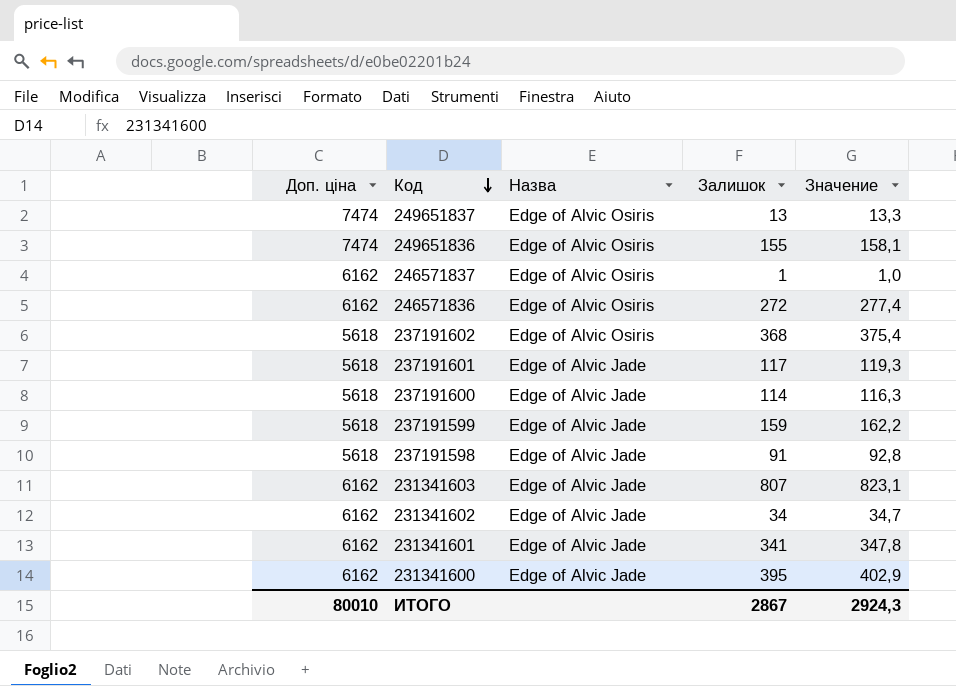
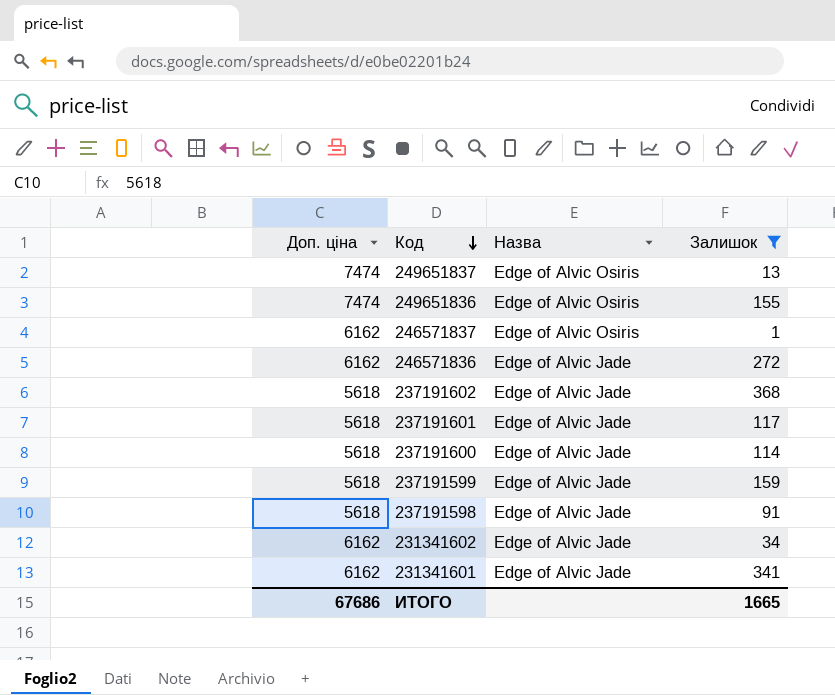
filter: none -> Залишок <= 368
column Значение | formula: [Залишок] * 1,02 -> none
246571836 | Назва: Edge of Alvic Osiris -> Edge of Alvic Jade
237191602 | Назва: Edge of Alvic Osiris -> Edge of Alvic Jade
ИТОГО | Доп. ціна: 80010 -> 67686
ИТОГО | Залишок: 2867 -> 1665

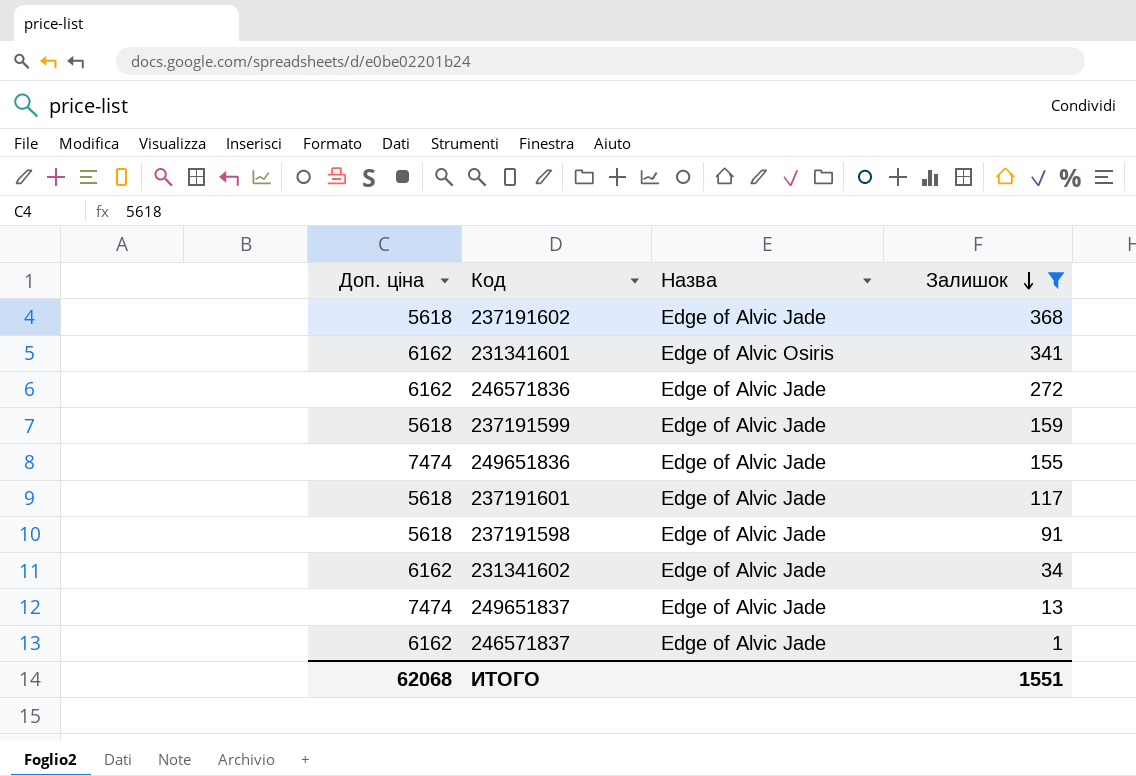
row order: Код descending -> Залишок descending
row 237191600: 5618 | Edge of Alvic Jade | 114 -> none
231341601 | Назва: Edge of Alvic Jade -> Edge of Alvic Osiris
249651836 | Назва: Edge of Alvic Osiris -> Edge of Alvic Jade
249651837 | Назва: Edge of Alvic Osiris -> Edge of Alvic Jade
246571837 | Назва: Edge of Alvic Osiris -> Edge of Alvic Jade
ИТОГО | Доп. ціна: 67686 -> 62068
ИТОГО | Залишок: 1665 -> 1551

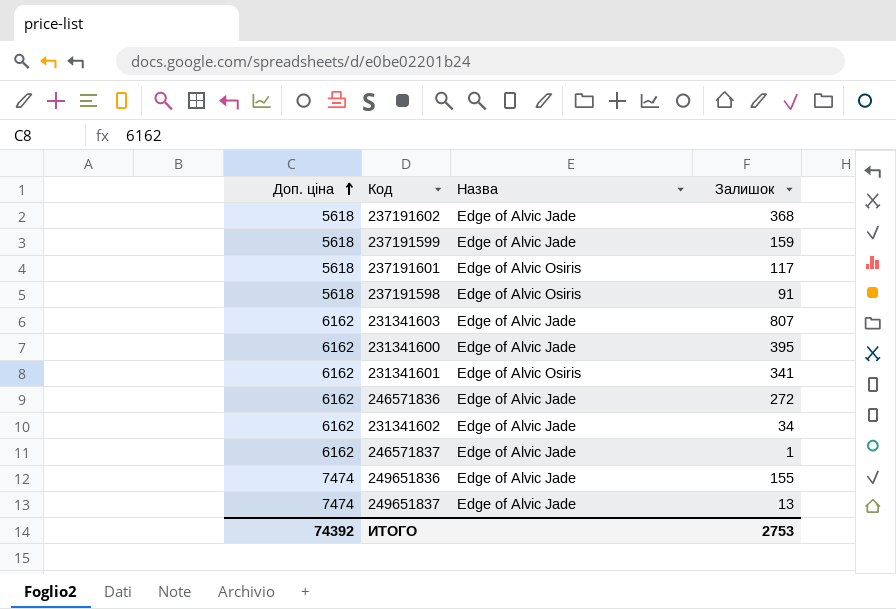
filter: Залишок <= 368 -> none
row order: Залишок descending -> Доп. ціна ascending
237191601 | Назва: Edge of Alvic Jade -> Edge of Alvic Osiris
237191598 | Назва: Edge of Alvic Jade -> Edge of Alvic Osiris
ИТОГО | Доп. ціна: 62068 -> 74392
ИТОГО | Залишок: 1551 -> 2753

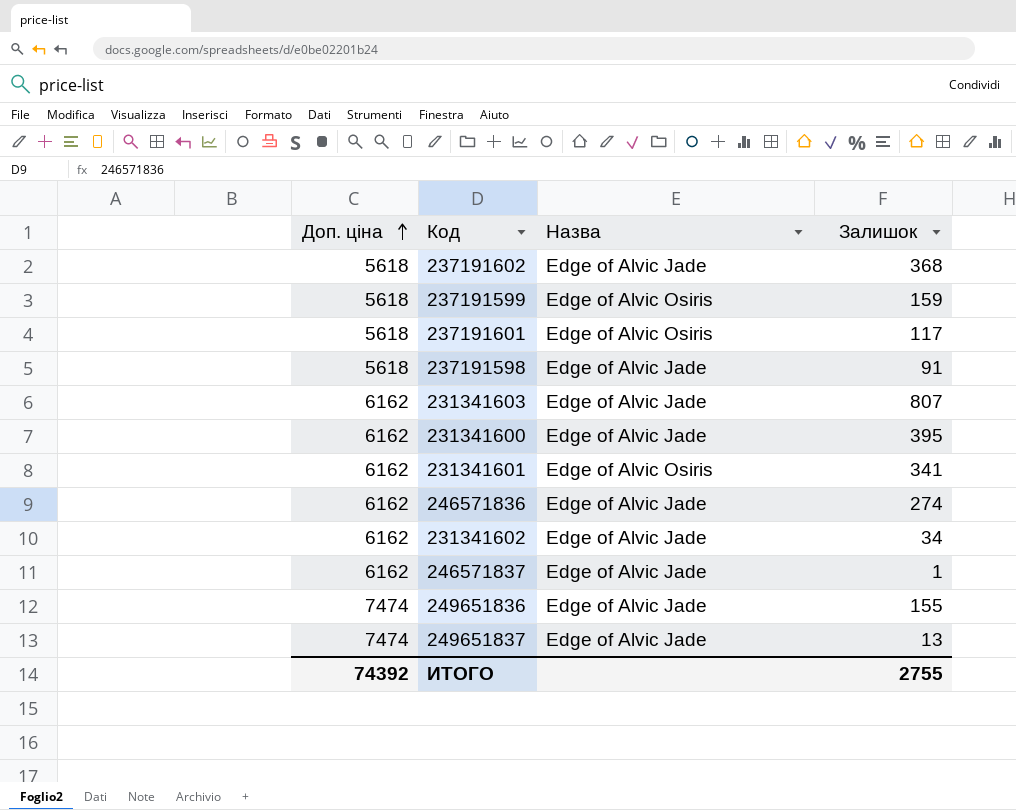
237191599 | Назва: Edge of Alvic Jade -> Edge of Alvic Osiris
237191598 | Назва: Edge of Alvic Osiris -> Edge of Alvic Jade
246571836 | Залишок: 272 -> 274
ИТОГО | Залишок: 2753 -> 2755

